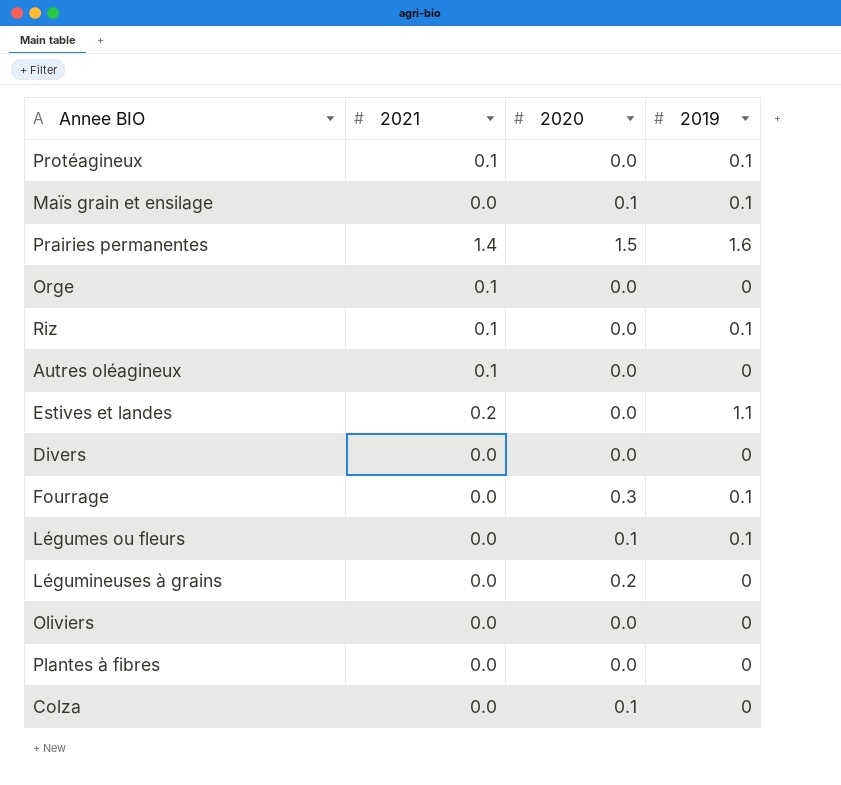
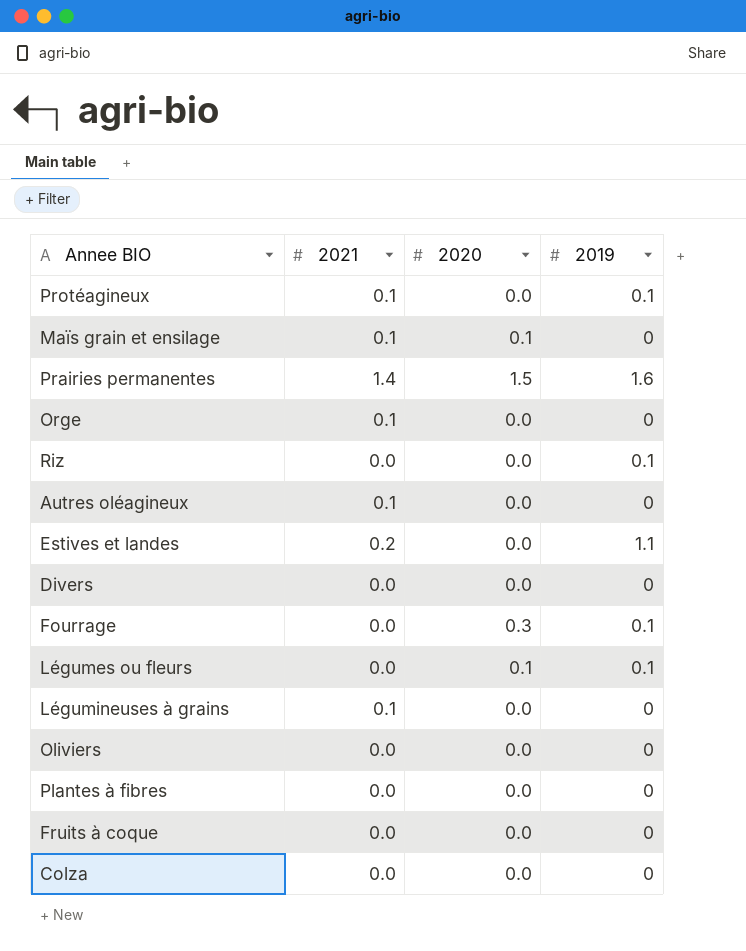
Maïs grain et ensilage | 2021: 0.0 -> 0.1
Maïs grain et ensilage | 2019: 0.1 -> 0
Riz | 2021: 0.1 -> 0.0
Légumineuses à grains | 2021: 0.0 -> 0.1
Légumineuses à grains | 2020: 0.2 -> 0.0
row Fruits à coque: none -> 0.0 | 0.0 | 0
Colza | 2020: 0.1 -> 0.0

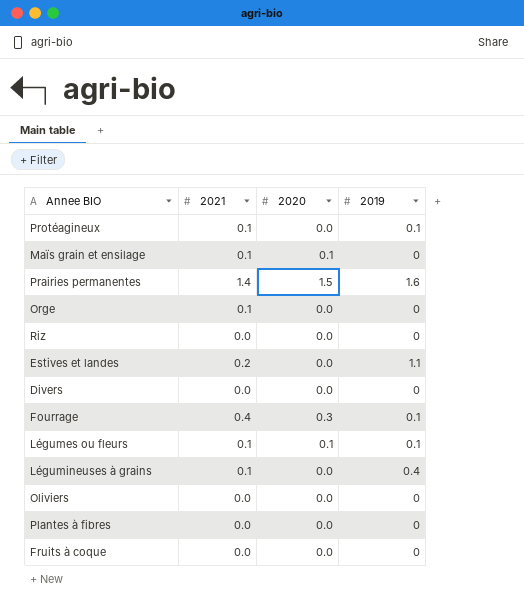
row Autres oléagineux: 0.1 | 0.0 | 0 -> none
row Colza: 0.0 | 0.0 | 0 -> none
Riz | 2019: 0.1 -> 0
Fourrage | 2021: 0.0 -> 0.4
Légumes ou fleurs | 2021: 0.0 -> 0.1
Légumineuses à grains | 2019: 0 -> 0.4

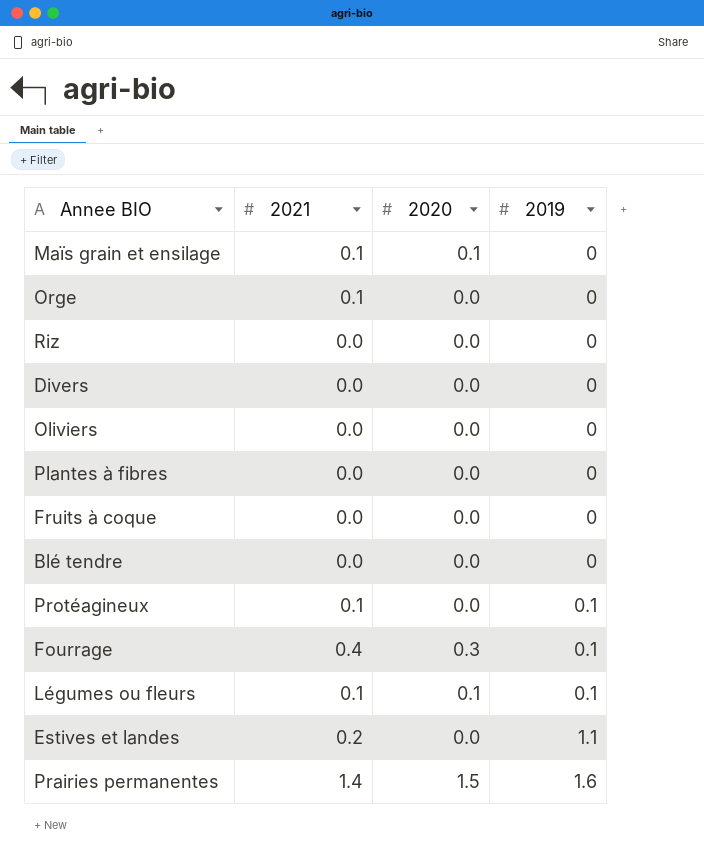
row order: none -> 2019 ascending
row Légumineuses à grains: 0.1 | 0.0 | 0.4 -> none
row Blé tendre: none -> 0.0 | 0.0 | 0

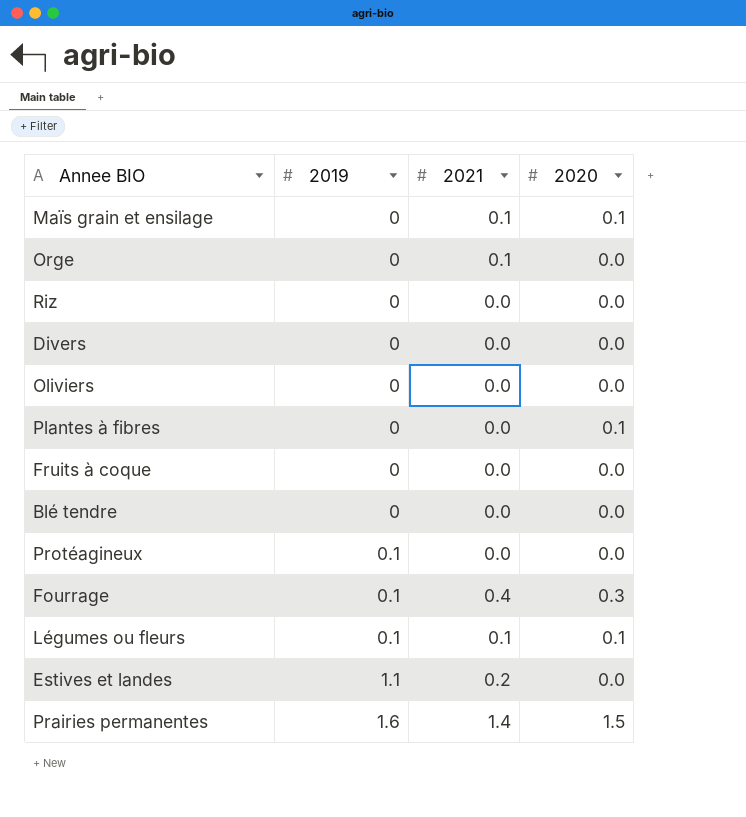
column 2019 | position: 4 -> 2
Plantes à fibres | 2020: 0.0 -> 0.1
Protéagineux | 2021: 0.1 -> 0.0

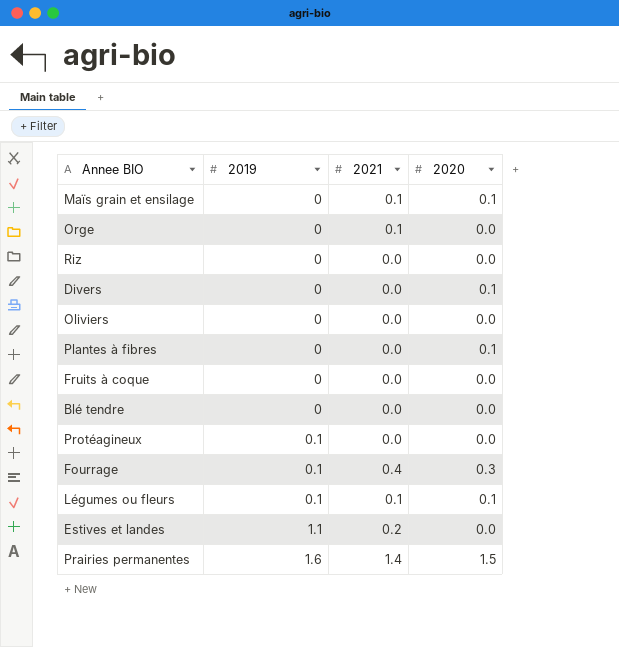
Divers | 2020: 0.0 -> 0.1

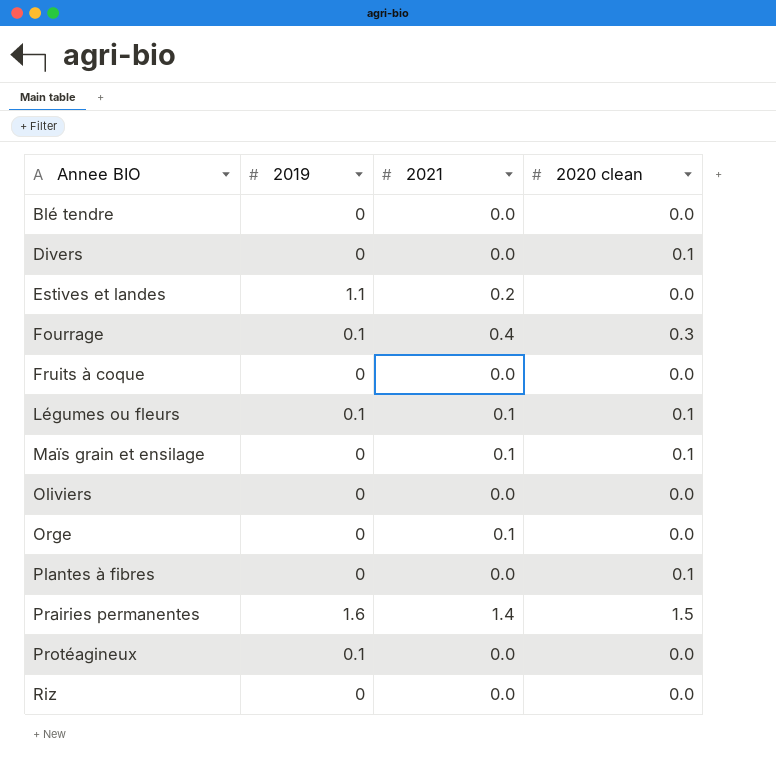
row order: 2019 ascending -> Annee BIO ascending
column name: 2020 -> 2020 clean

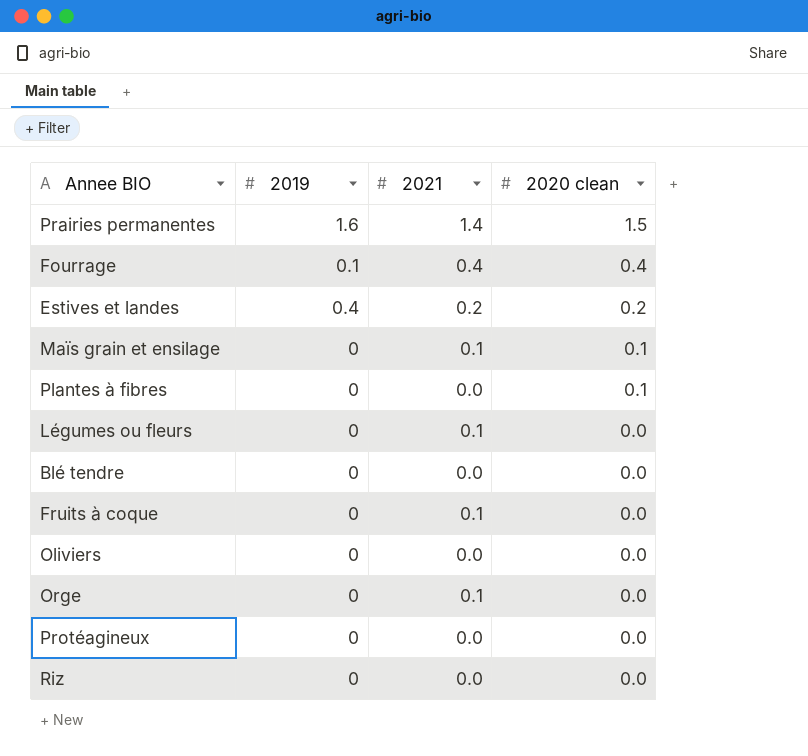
row order: Annee BIO ascending -> 2020 clean descending
row Divers: 0 | 0.0 | 0.1 -> none
Fourrage | 2020 clean: 0.3 -> 0.4
Estives et landes | 2019: 1.1 -> 0.4
Estives et landes | 2020 clean: 0.0 -> 0.2
Légumes ou fleurs | 2019: 0.1 -> 0
Légumes ou fleurs | 2020 clean: 0.1 -> 0.0
Fruits à coque | 2021: 0.0 -> 0.1
Protéagineux | 2019: 0.1 -> 0

